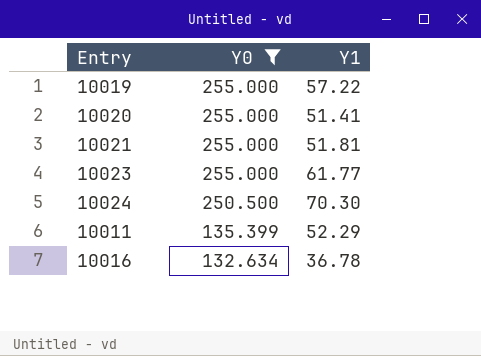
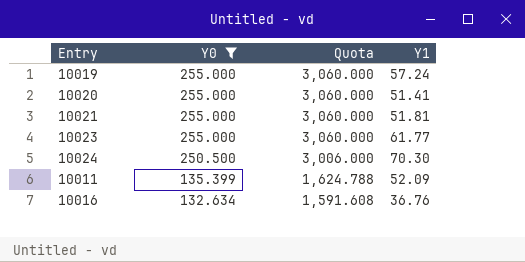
column Quota | formula: none -> [Y0] * 12
10019 | Y1: 57.22 -> 57.24
10011 | Y1: 52.29 -> 52.09
10016 | Y1: 36.78 -> 36.76

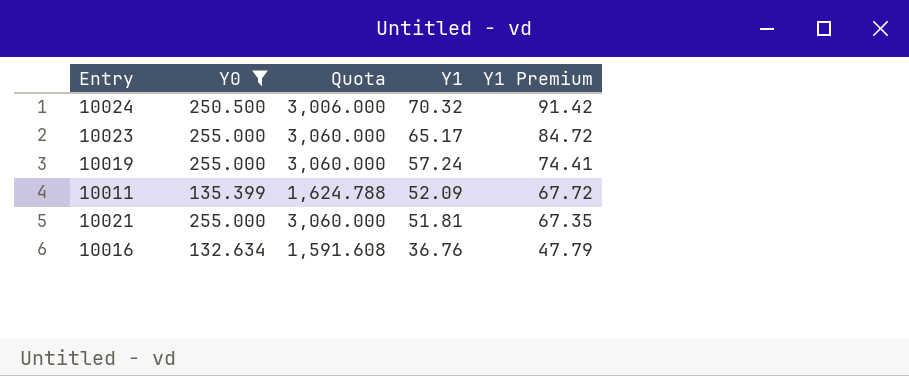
row order: Y0 descending -> Y1 descending
column Y1 Premium | formula: none -> [Y1] * 1.3
row 10020: 255.000 | 3,060.000 | 51.41 -> none
10024 | Y1: 70.30 -> 70.32
10023 | Y1: 61.77 -> 65.17

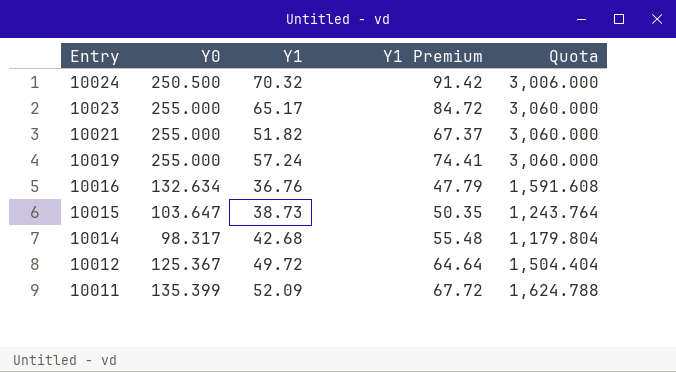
filter: Y0 >= 132.634 -> none
row order: Y1 descending -> Entry descending
column Quota | position: 3 -> 5
10021 | Y1: 51.81 -> 51.82
10021 | Y1 Premium: 67.35 -> 67.37

